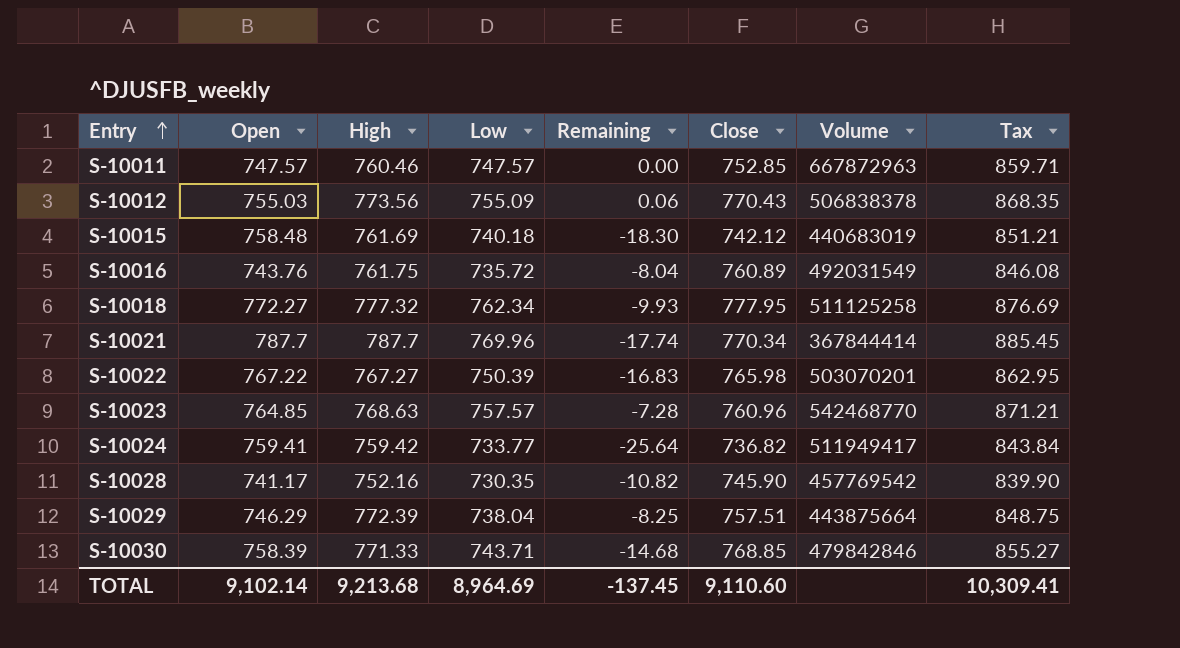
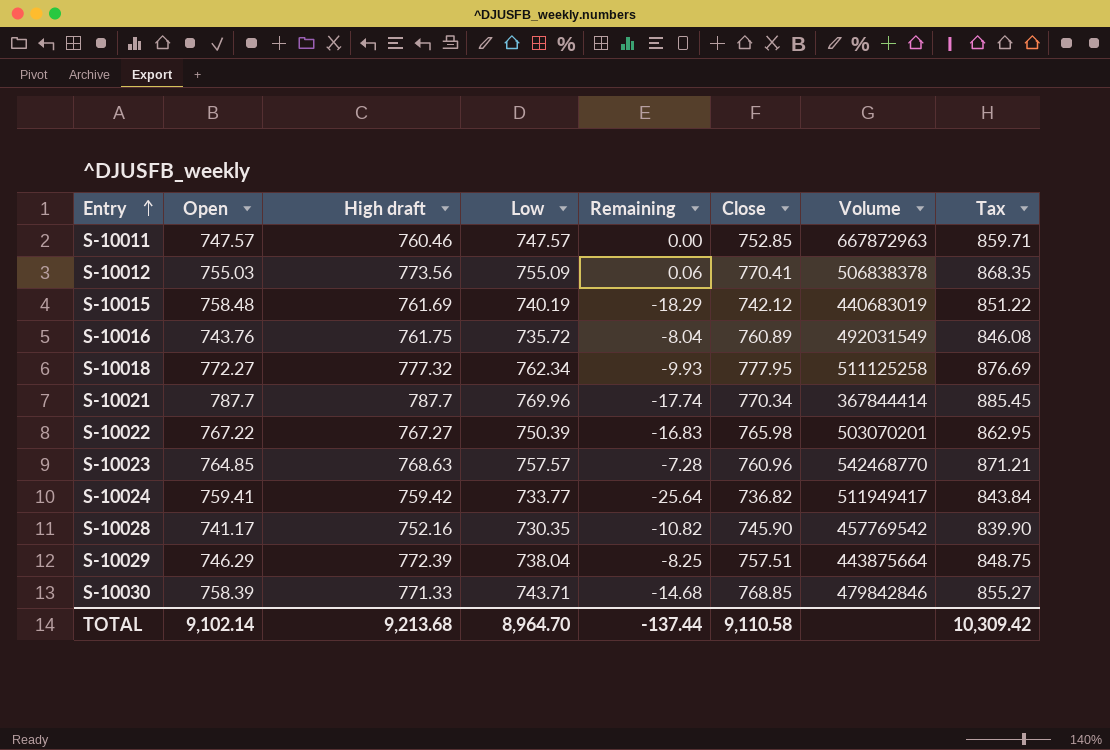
column name: High -> High draft
S-10012 | Close: 770.43 -> 770.41
S-10015 | Low: 740.18 -> 740.19
S-10015 | Remaining: -18.30 -> -18.29
S-10015 | Tax: 851.21 -> 851.22
TOTAL | Low: 8,964.69 -> 8,964.70
TOTAL | Remaining: -137.45 -> -137.44
TOTAL | Close: 9,110.60 -> 9,110.58
TOTAL | Tax: 10,309.41 -> 10,309.42

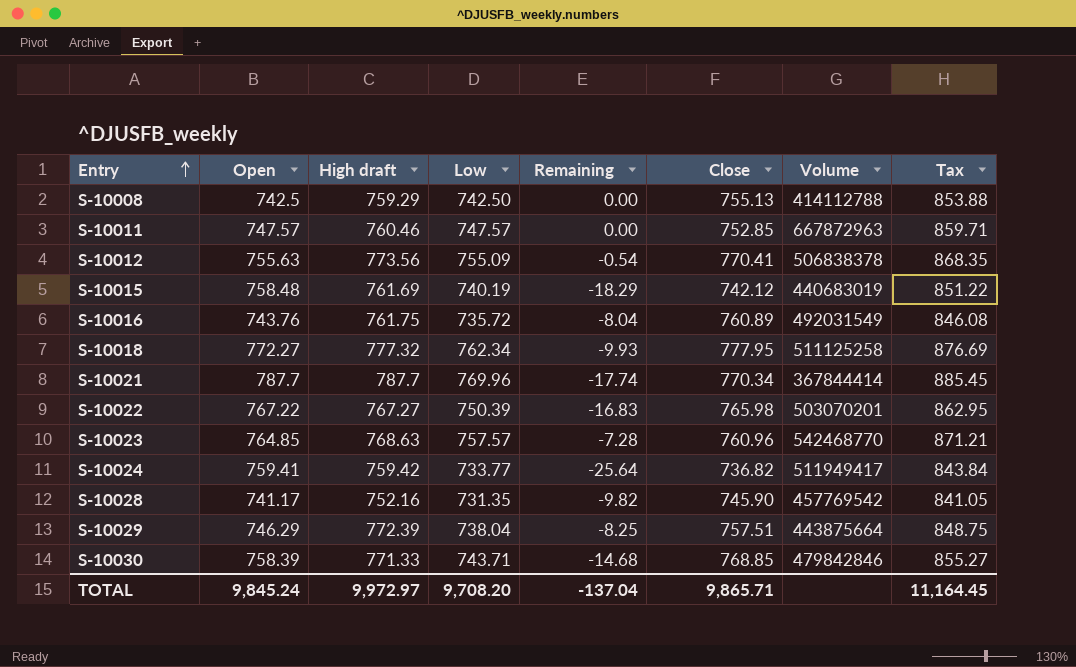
row S-10008: none -> 742.5 | 759.29 | 742.50 | 0.00 | 755.13 | 414112788 | 853.88
S-10012 | Open: 755.03 -> 755.63
S-10012 | Remaining: 0.06 -> -0.54
S-10028 | Low: 730.35 -> 731.35
S-10028 | Remaining: -10.82 -> -9.82
S-10028 | Tax: 839.90 -> 841.05
TOTAL | Open: 9,102.14 -> 9,845.24
TOTAL | High draft: 9,213.68 -> 9,972.97
TOTAL | Low: 8,964.70 -> 9,708.20
TOTAL | Remaining: -137.44 -> -137.04
TOTAL | Close: 9,110.58 -> 9,865.71
TOTAL | Tax: 10,309.42 -> 11,164.45

